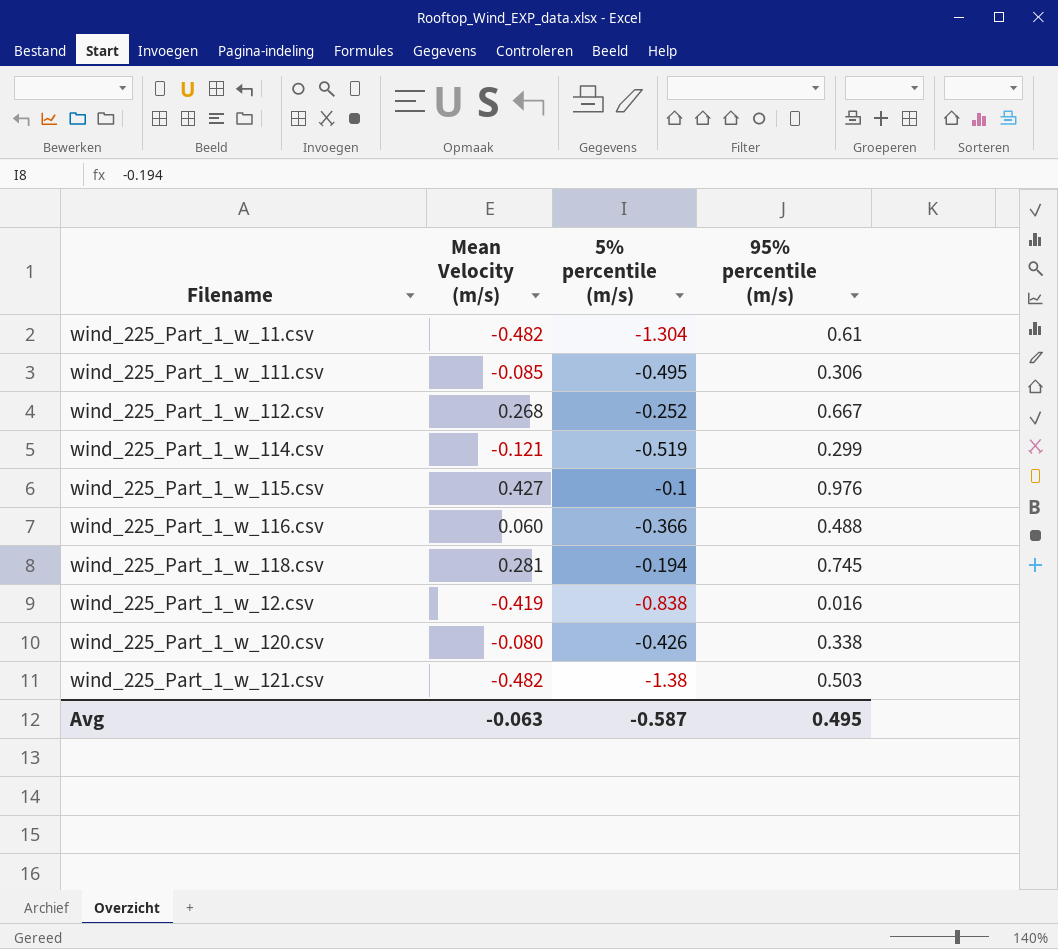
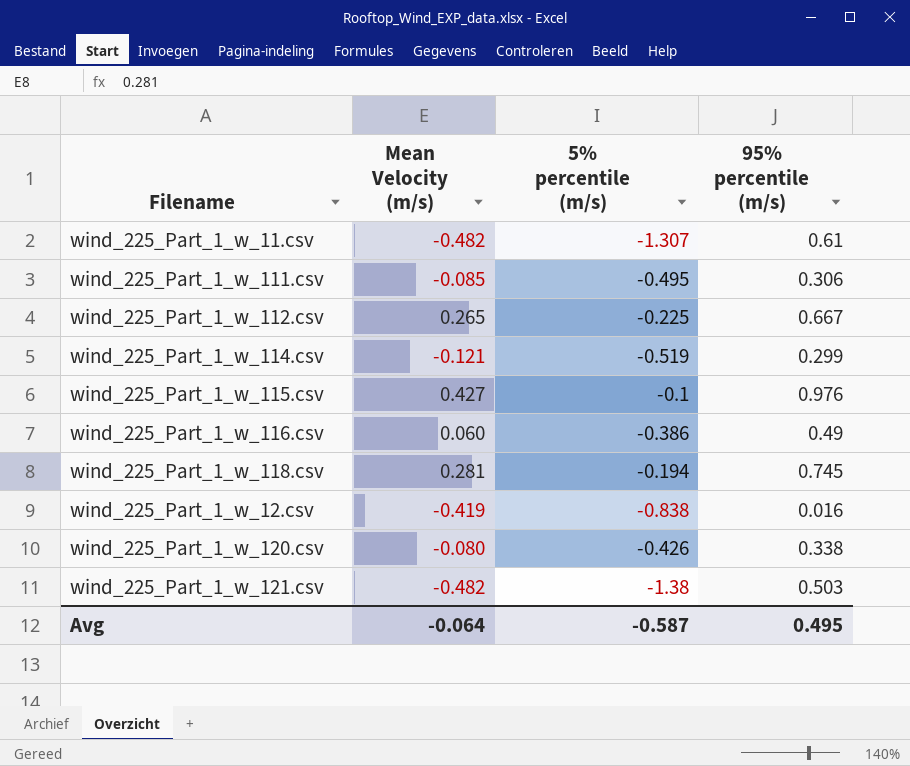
wind_225_Part_1_w_11.csv | 5% percentile (m/s): -1.304 -> -1.307
wind_225_Part_1_w_112.csv | Mean Velocity (m/s): 0.268 -> 0.265
wind_225_Part_1_w_112.csv | 5% percentile (m/s): -0.252 -> -0.225
wind_225_Part_1_w_116.csv | 5% percentile (m/s): -0.366 -> -0.386
wind_225_Part_1_w_116.csv | 95% percentile (m/s): 0.488 -> 0.49
Avg | Mean Velocity (m/s): -0.063 -> -0.064

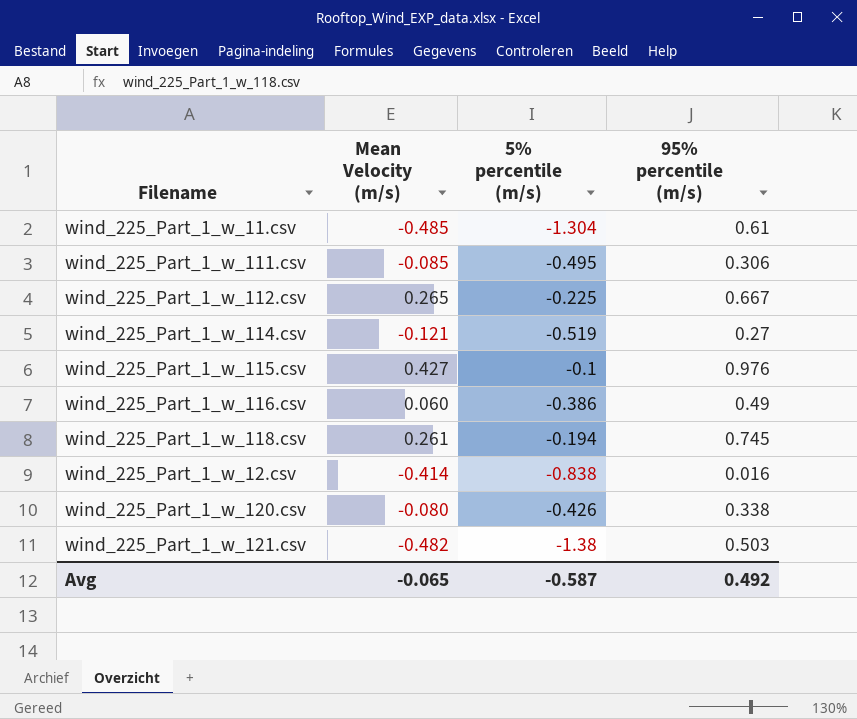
wind_225_Part_1_w_11.csv | Mean Velocity (m/s): -0.482 -> -0.485
wind_225_Part_1_w_11.csv | 5% percentile (m/s): -1.307 -> -1.304
wind_225_Part_1_w_114.csv | 95% percentile (m/s): 0.299 -> 0.27
wind_225_Part_1_w_118.csv | Mean Velocity (m/s): 0.281 -> 0.261
wind_225_Part_1_w_12.csv | Mean Velocity (m/s): -0.419 -> -0.414
Avg | Mean Velocity (m/s): -0.064 -> -0.065
Avg | 95% percentile (m/s): 0.495 -> 0.492

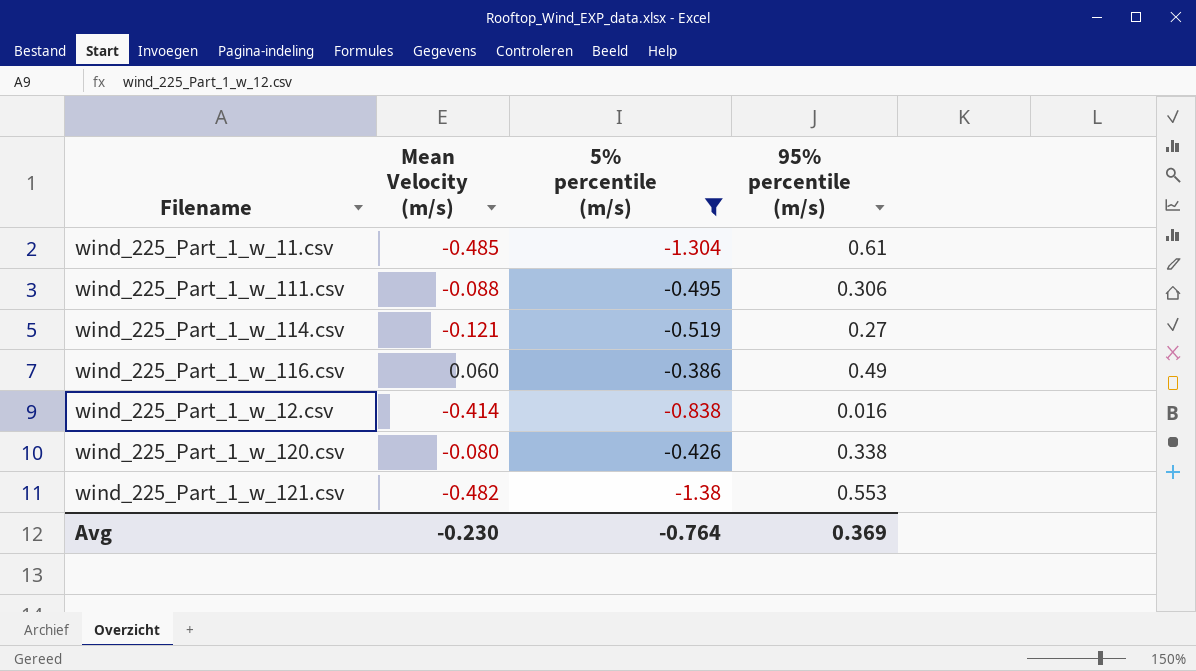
filter: none -> 5% percentile (m/s) <= -0.386
wind_225_Part_1_w_111.csv | Mean Velocity (m/s): -0.085 -> -0.088
wind_225_Part_1_w_121.csv | 95% percentile (m/s): 0.503 -> 0.553
Avg | Mean Velocity (m/s): -0.065 -> -0.230
Avg | 5% percentile (m/s): -0.587 -> -0.764
Avg | 95% percentile (m/s): 0.492 -> 0.369

